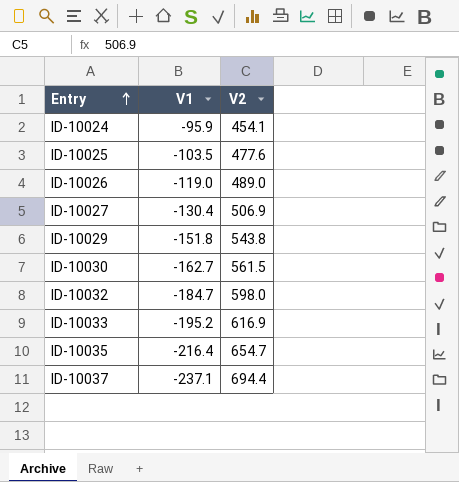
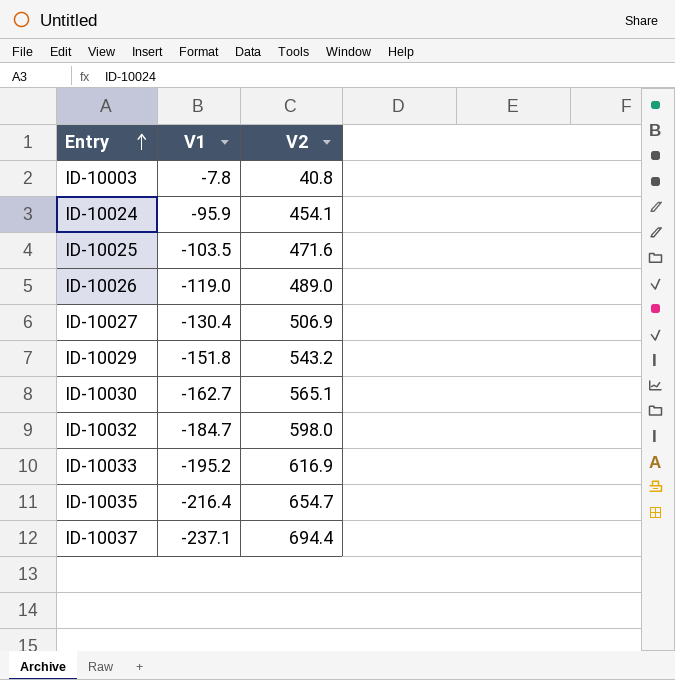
row ID-10003: none -> -7.8 | 40.8
ID-10025 | V2: 477.6 -> 471.6
ID-10029 | V2: 543.8 -> 543.2
ID-10030 | V2: 561.5 -> 565.1

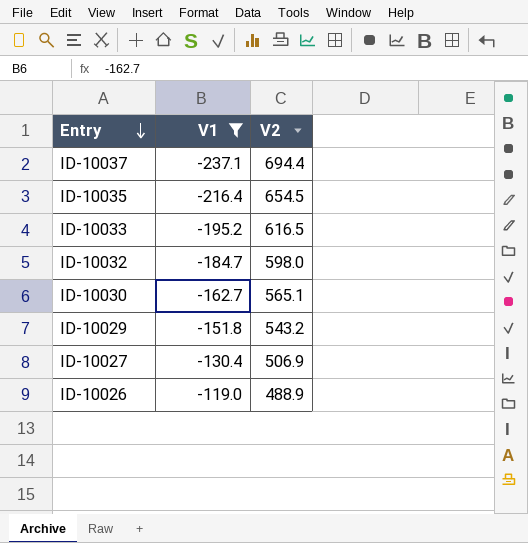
filter: none -> V1 <= -119.0
row order: Entry ascending -> Entry descending
ID-10035 | V2: 654.7 -> 654.5
ID-10033 | V2: 616.9 -> 616.5
ID-10026 | V2: 489.0 -> 488.9

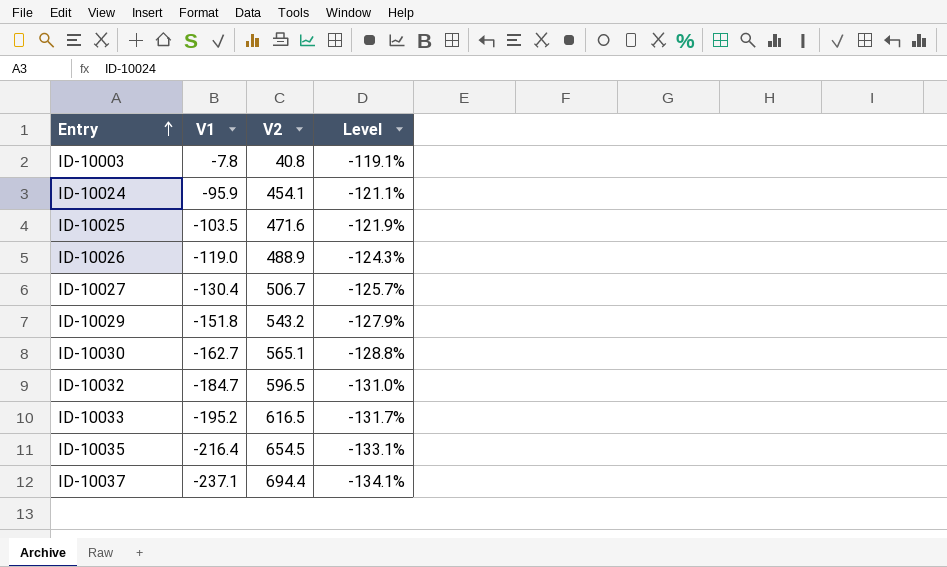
filter: V1 <= -119.0 -> none
row order: Entry descending -> Entry ascending
column Level | formula: none -> ([V1] - [V2]) / [V2]
ID-10027 | V2: 506.9 -> 506.7
ID-10032 | V2: 598.0 -> 596.5

